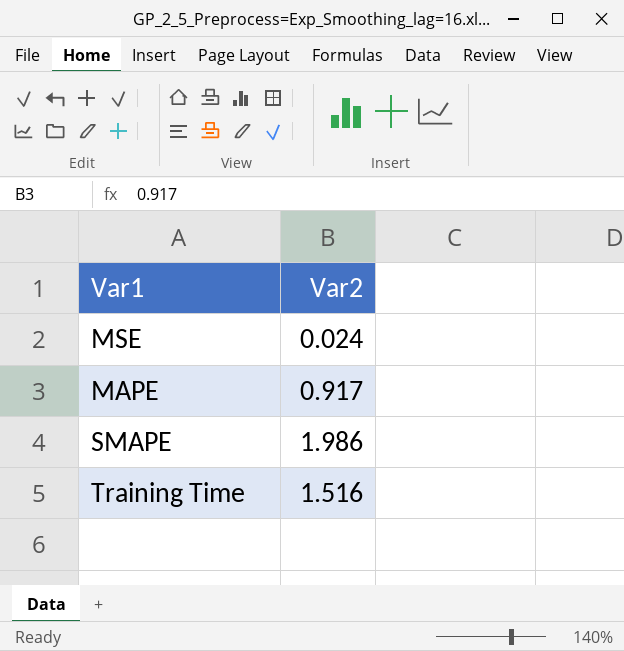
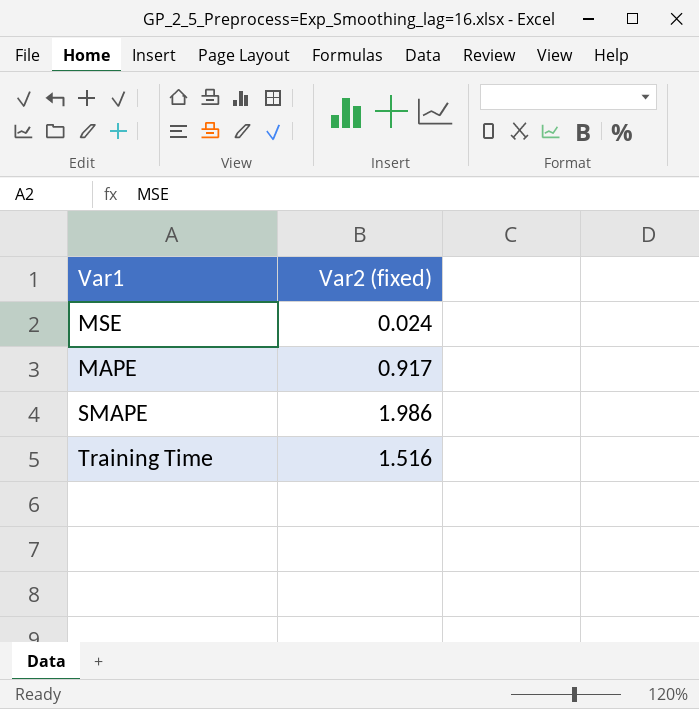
column name: Var2 -> Var2 (fixed)

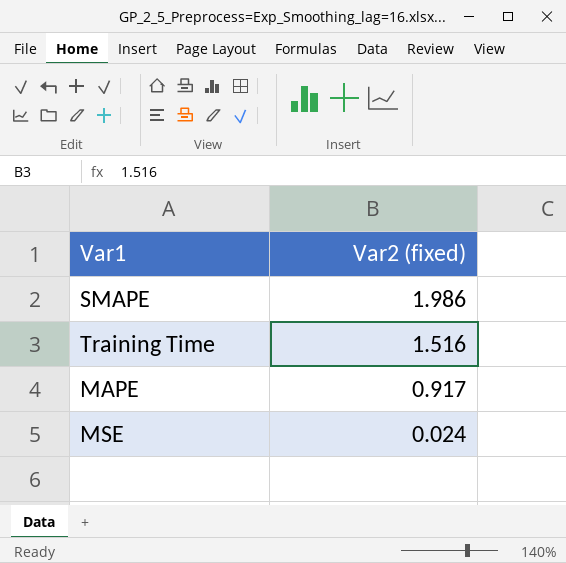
row order: none -> Var2 (fixed) descending

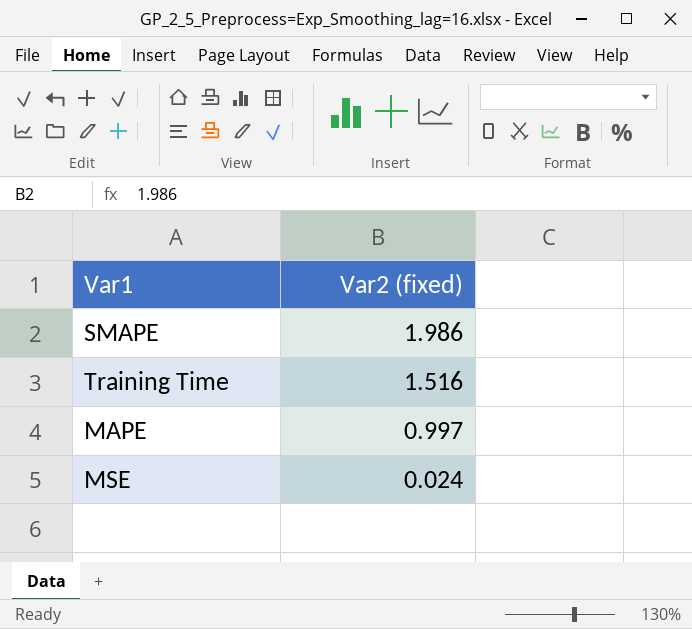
MAPE | Var2 (fixed): 0.917 -> 0.997

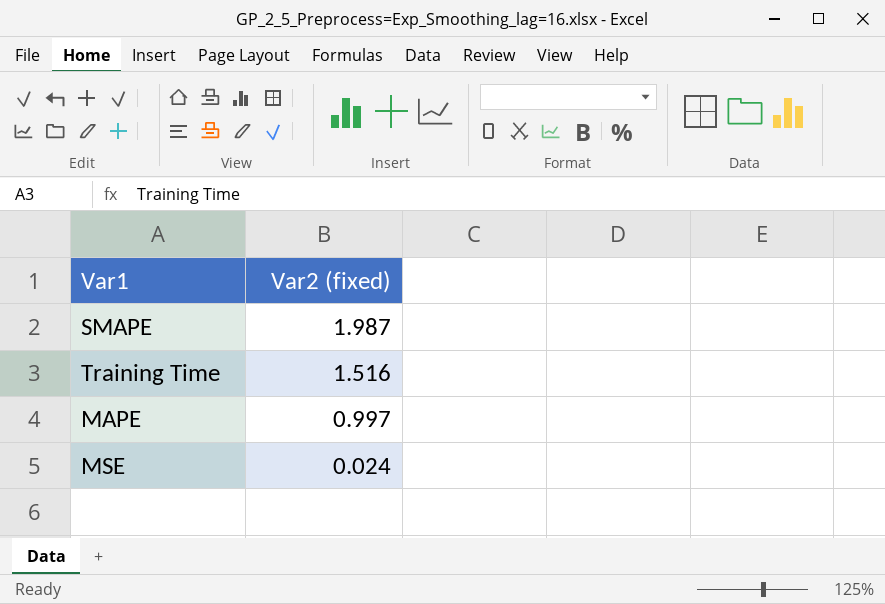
SMAPE | Var2 (fixed): 1.986 -> 1.987

